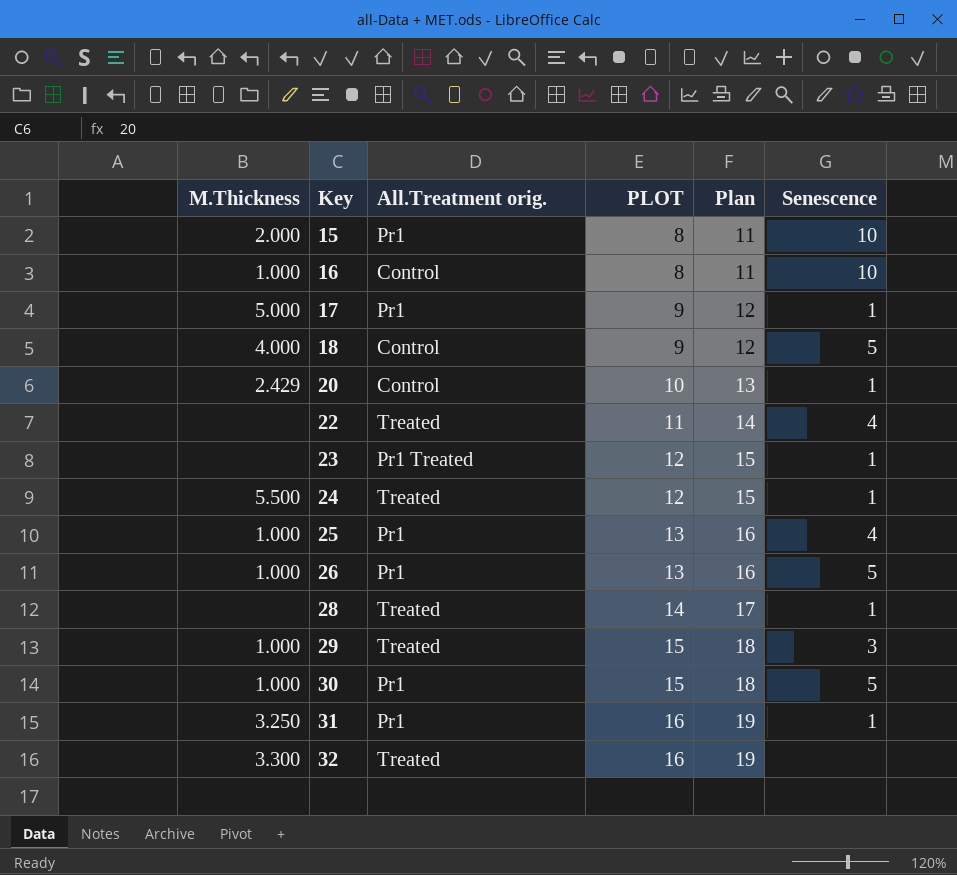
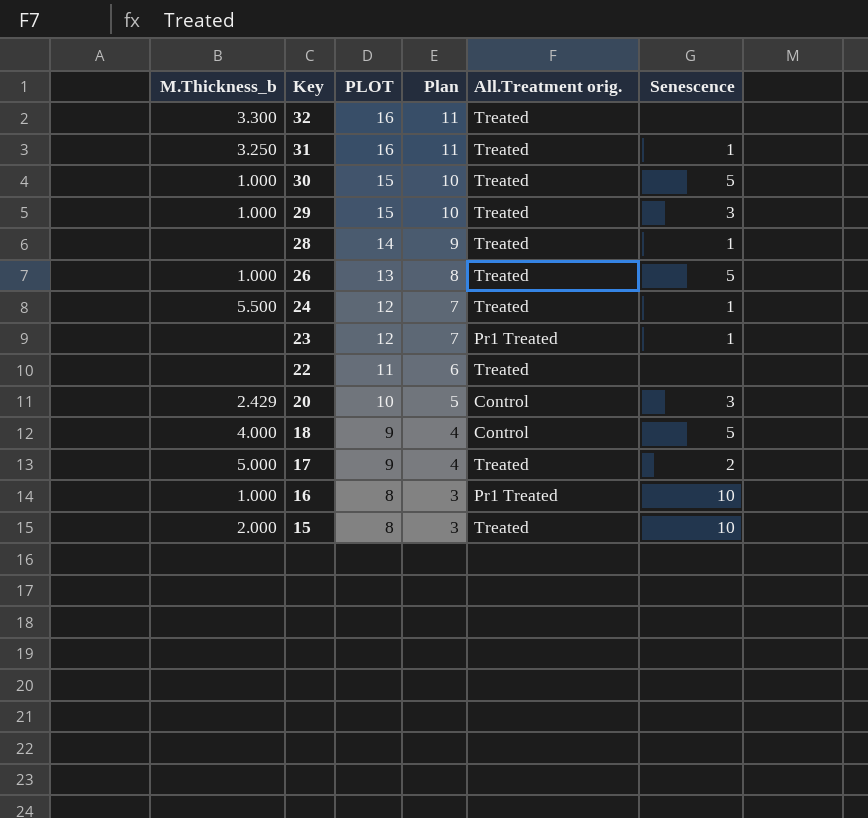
row order: Key ascending -> Key descending
column name: M.Thickness -> M.Thickness_b
column Plan | formula: [PLOT] + 3 -> [PLOT] - 5
column All.Treatment orig. | position: 3 -> 5
row 25: 1.000 | Pr1 | 13 | 16 | 4 -> none
31 | All.Treatment orig.: Pr1 -> Treated
30 | All.Treatment orig.: Pr1 -> Treated
26 | All.Treatment orig.: Pr1 -> Treated
22 | Senescence: 4 -> none
20 | Senescence: 1 -> 3
17 | All.Treatment orig.: Pr1 -> Treated
17 | Senescence: 1 -> 2
16 | All.Treatment orig.: Control -> Pr1 Treated
15 | All.Treatment orig.: Pr1 -> Treated

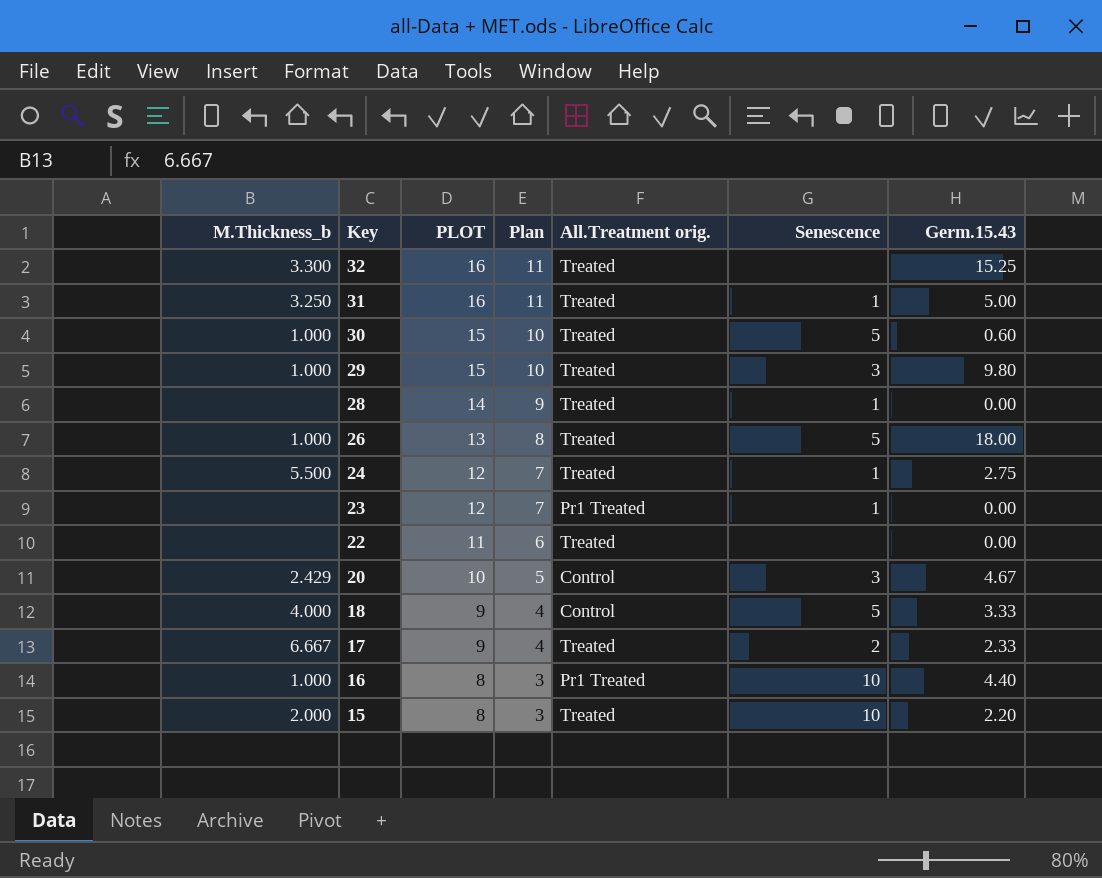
column Germ.15.43 | position: none -> 7
17 | M.Thickness_b: 5.000 -> 6.667

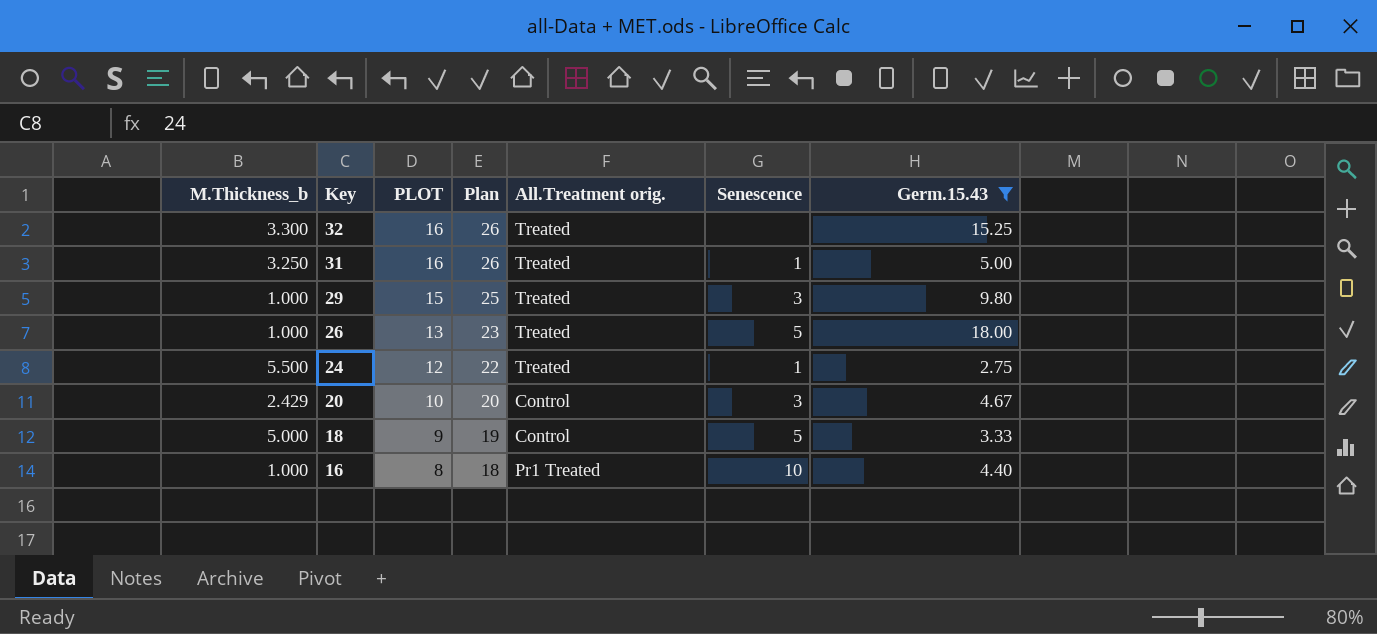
filter: none -> Germ.15.43 >= 2.75
column Plan | formula: [PLOT] - 5 -> [PLOT] + 10
18 | M.Thickness_b: 4.000 -> 5.000

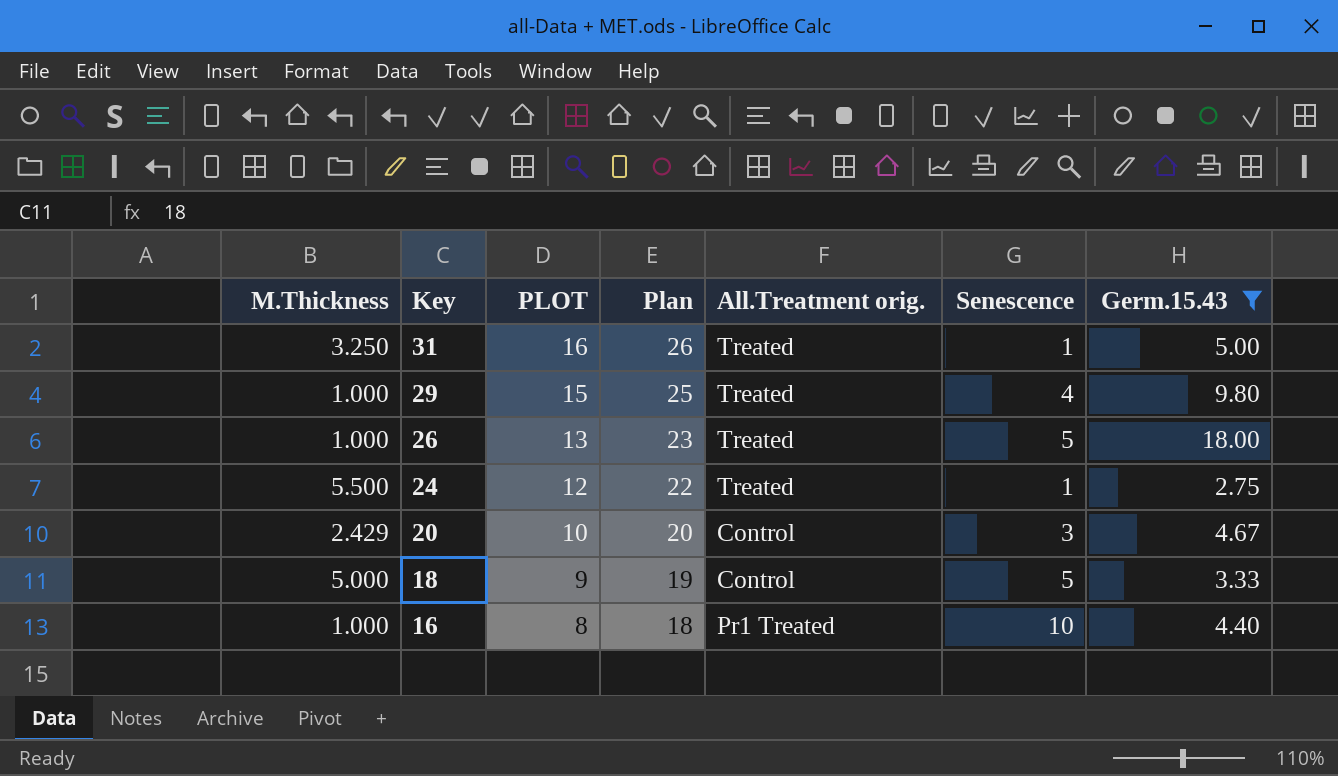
column name: M.Thickness_b -> M.Thickness
row 32: 3.300 | 16 | 26 | Treated | none | 15.25 -> none
29 | Senescence: 3 -> 4

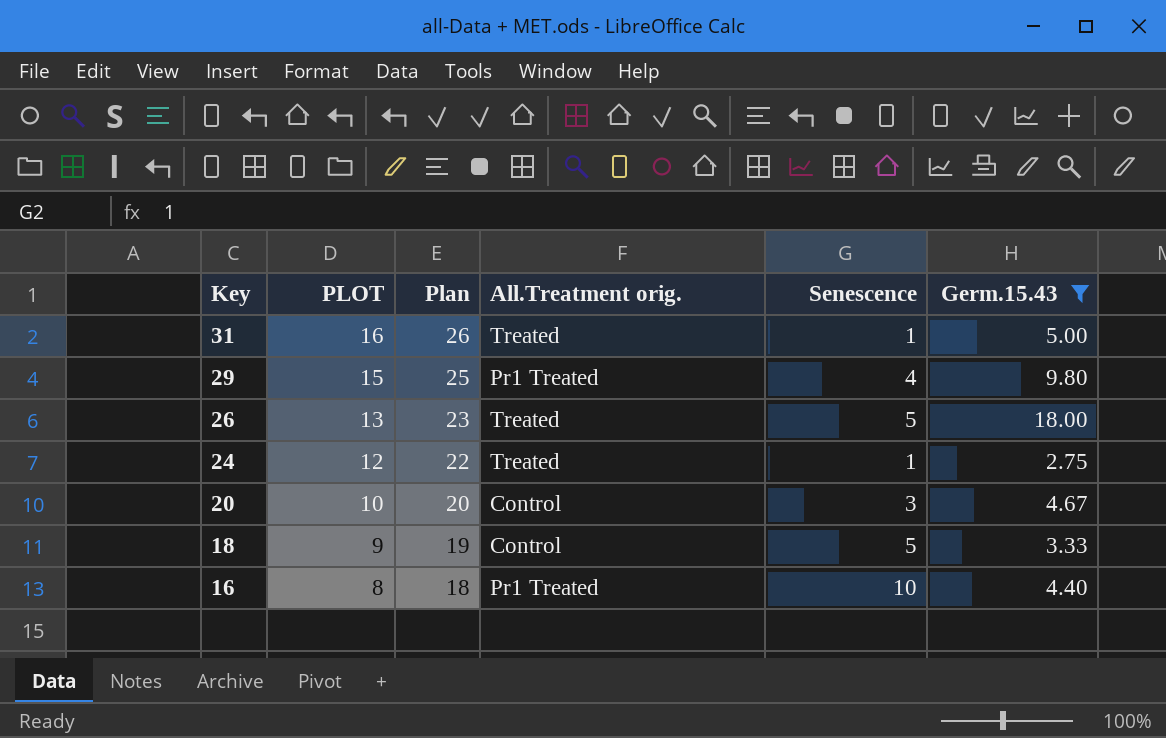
column M.Thickness | position: 1 -> none
29 | All.Treatment orig.: Treated -> Pr1 Treated

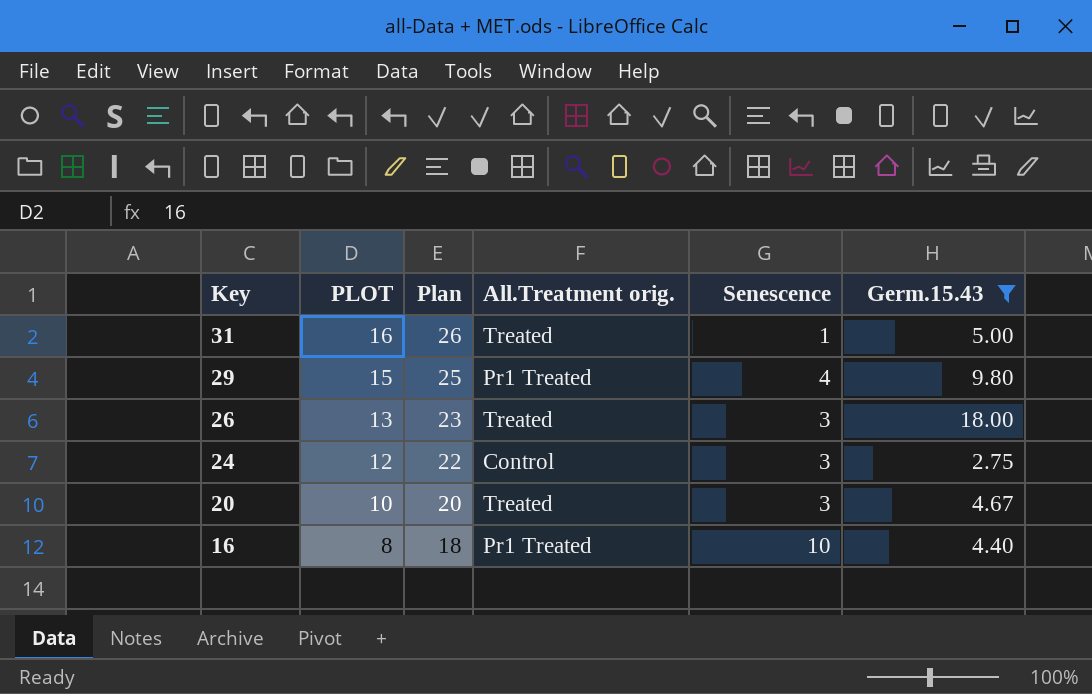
row 18: 9 | 19 | Control | 5 | 3.33 -> none
26 | Senescence: 5 -> 3
24 | All.Treatment orig.: Treated -> Control
24 | Senescence: 1 -> 3
20 | All.Treatment orig.: Control -> Treated

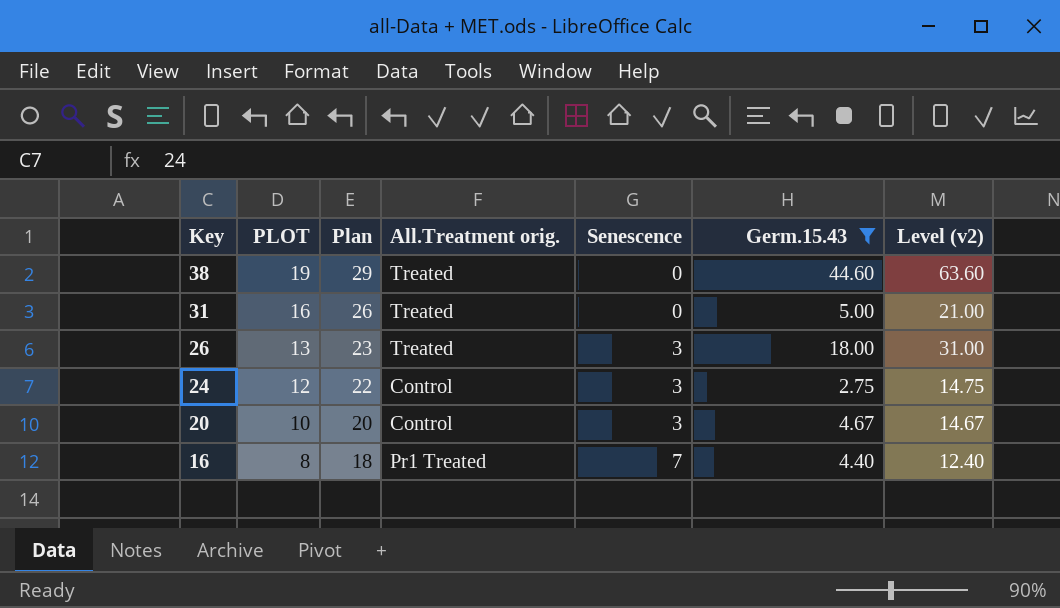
column Level (v2) | formula: none -> [PLOT] + [Germ.15.43]
row 29: 15 | 25 | Pr1 Treated | 4 | 9.80 -> none
row 38: none -> 19 | 29 | Treated | 0 | 44.60 | 63.60
31 | Senescence: 1 -> 0
20 | All.Treatment orig.: Treated -> Control
16 | Senescence: 10 -> 7

